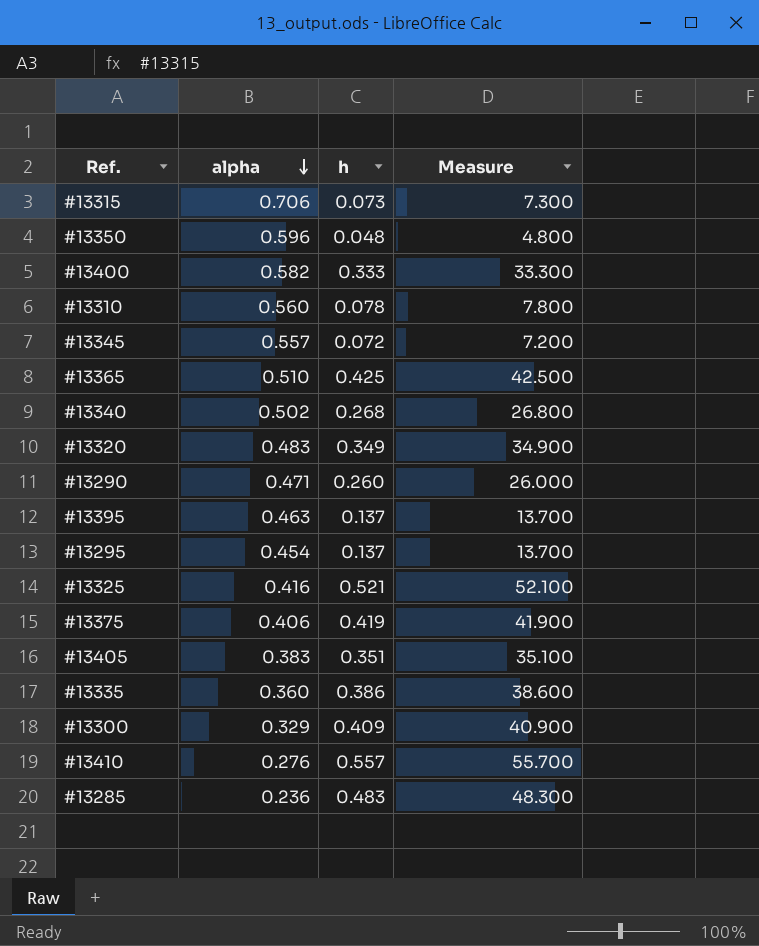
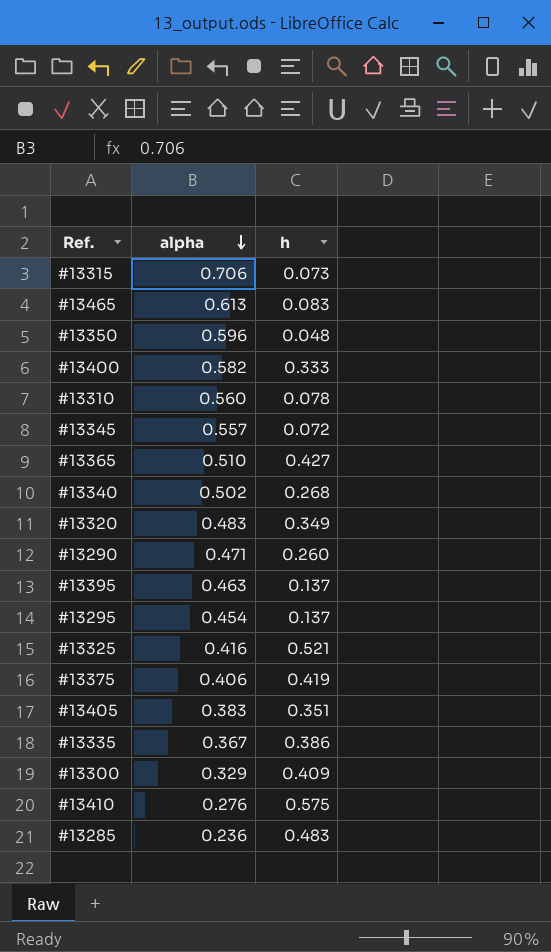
column Measure | formula: [h] * 100 -> none
row #13465: none -> 0.613 | 0.083
#13365 | h: 0.425 -> 0.427
#13335 | alpha: 0.360 -> 0.367
#13410 | h: 0.557 -> 0.575

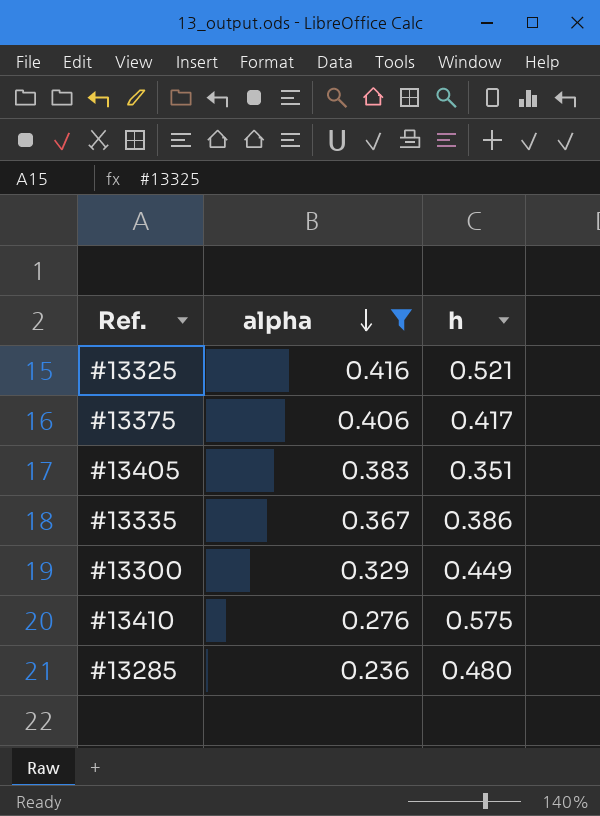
filter: none -> alpha <= 0.416
#13375 | h: 0.419 -> 0.417
#13300 | h: 0.409 -> 0.449
#13285 | h: 0.483 -> 0.480

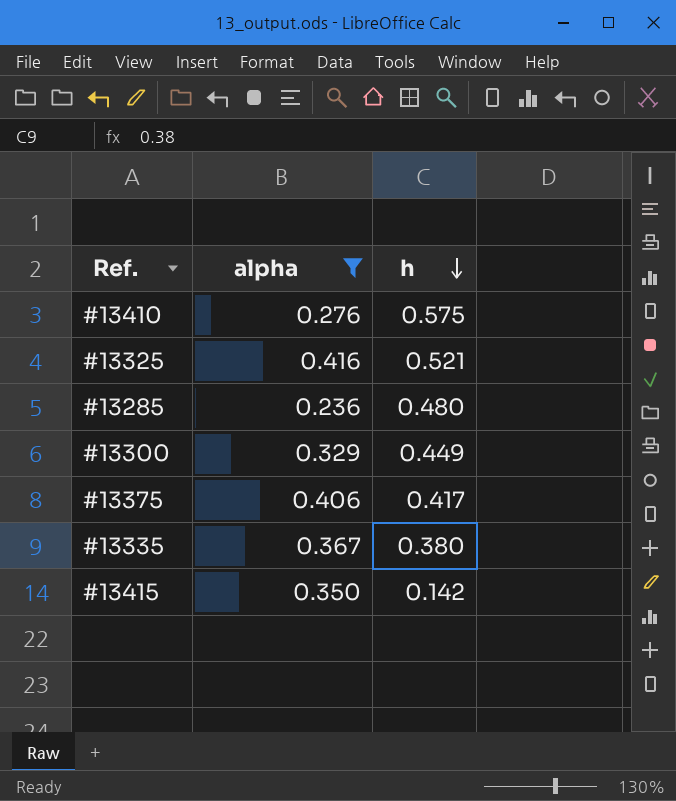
row order: alpha descending -> h descending
row #13405: 0.383 | 0.351 -> none
#13335 | h: 0.386 -> 0.380
row #13415: none -> 0.350 | 0.142

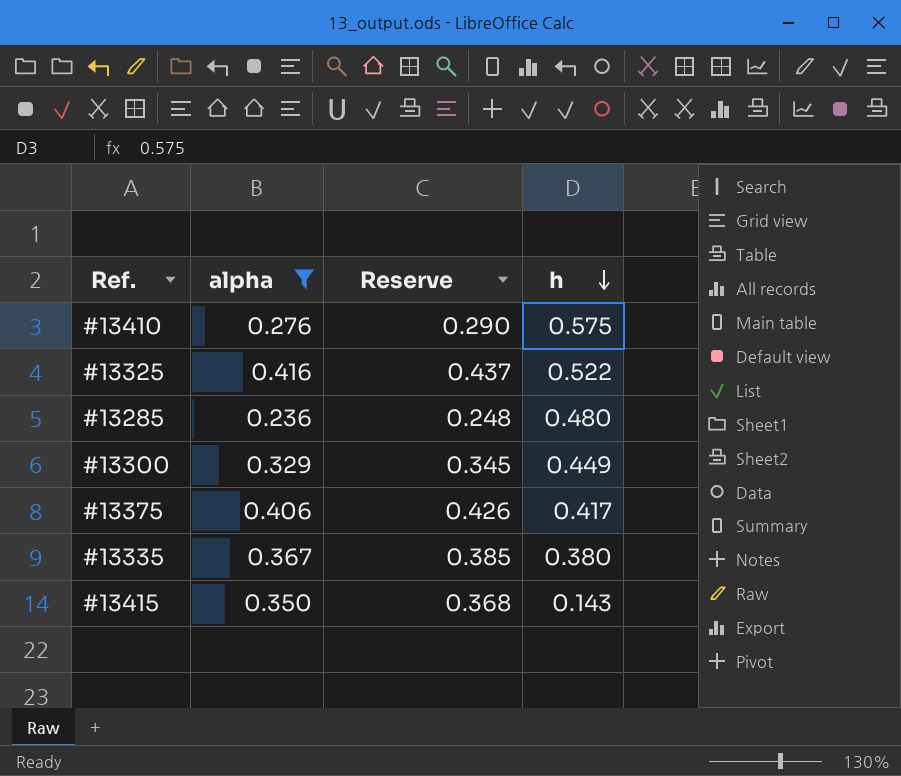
column Reserve | formula: none -> [alpha] * 1.05
#13325 | h: 0.521 -> 0.522
#13415 | h: 0.142 -> 0.143

